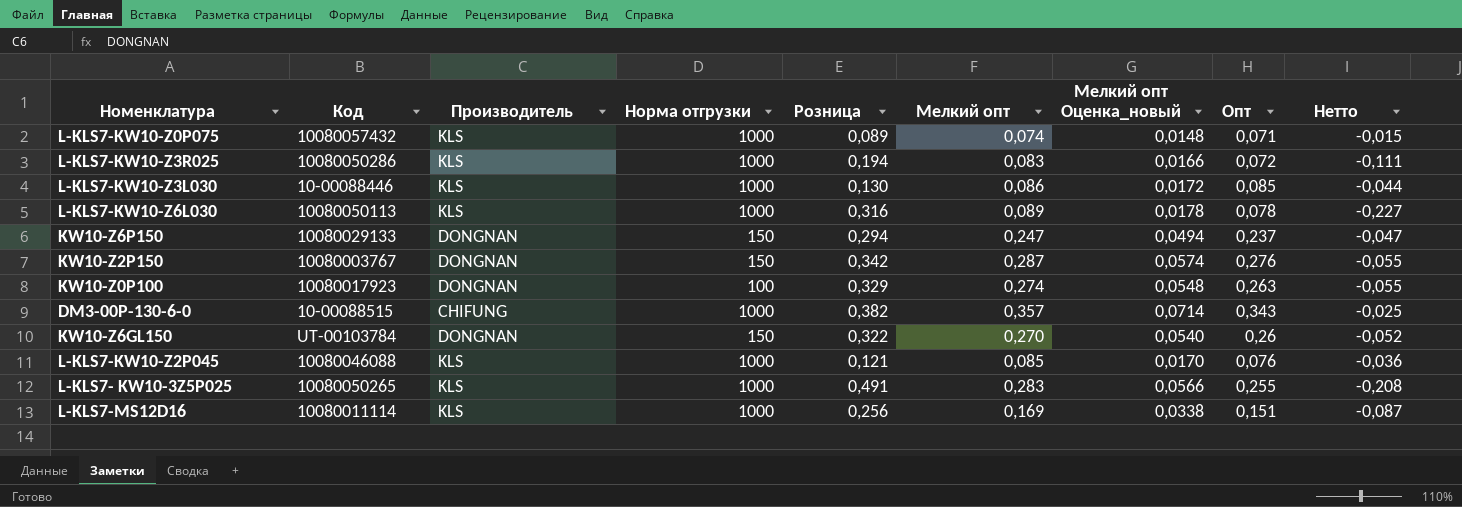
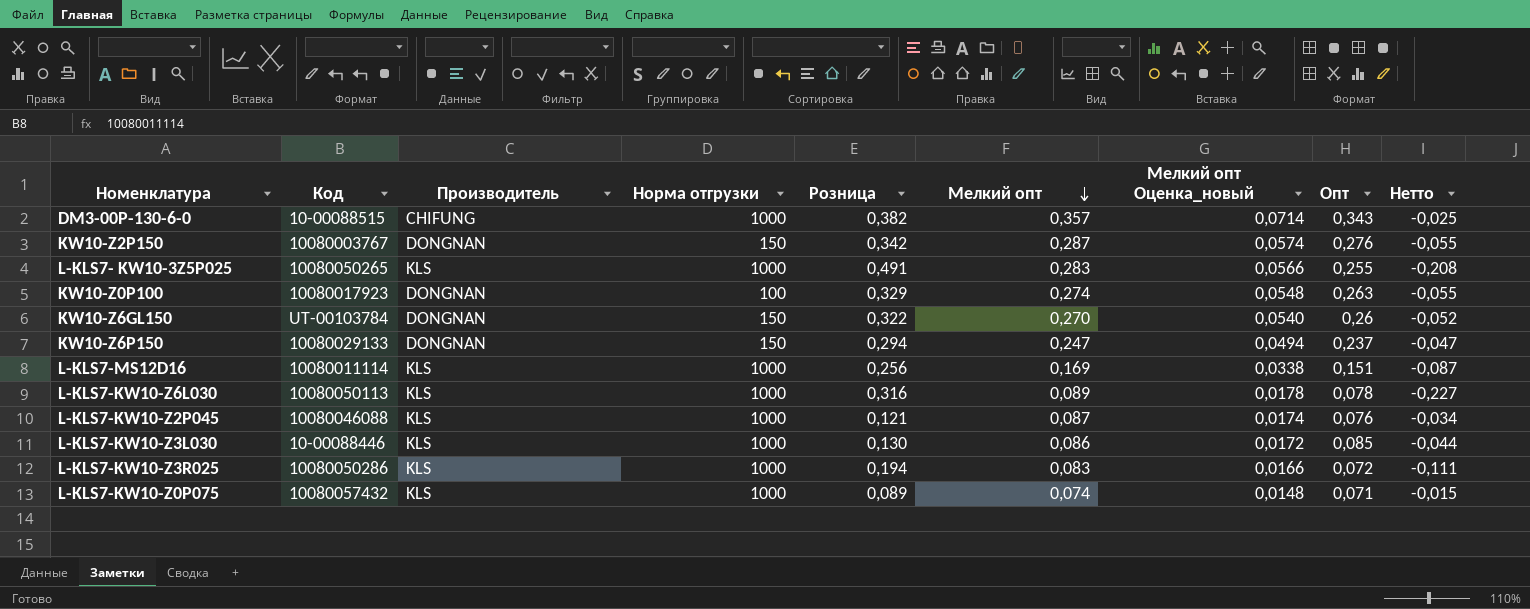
row order: none -> Мелкий опт descending
L-KLS7-KW10-Z2P045 | Мелкий опт: 0,085 -> 0,087
L-KLS7-KW10-Z2P045 | Мелкий опт Оценка_новый: 0,0170 -> 0,0174
L-KLS7-KW10-Z2P045 | Нетто: -0,036 -> -0,034

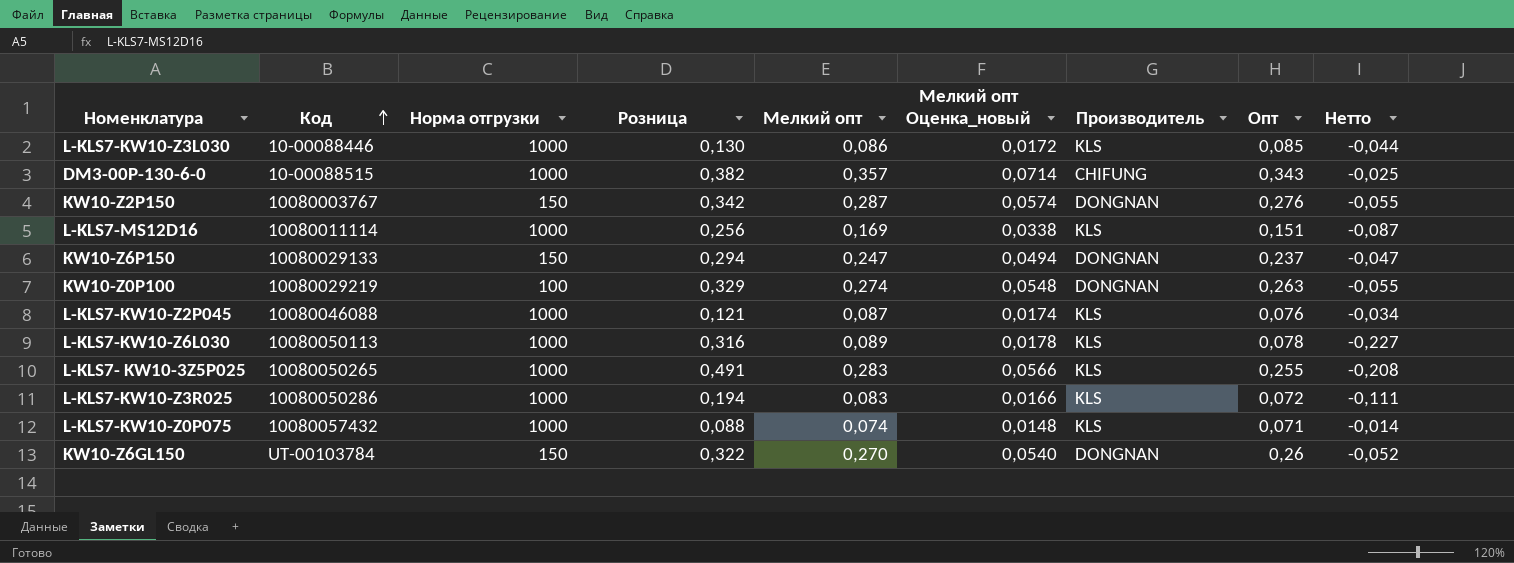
row order: Мелкий опт descending -> Код ascending
column Производитель | position: 3 -> 7
KW10-Z0P100 | Код: 10080017923 -> 10080029219
L-KLS7-KW10-Z0P075 | Розница: 0,089 -> 0,088
L-KLS7-KW10-Z0P075 | Нетто: -0,015 -> -0,014

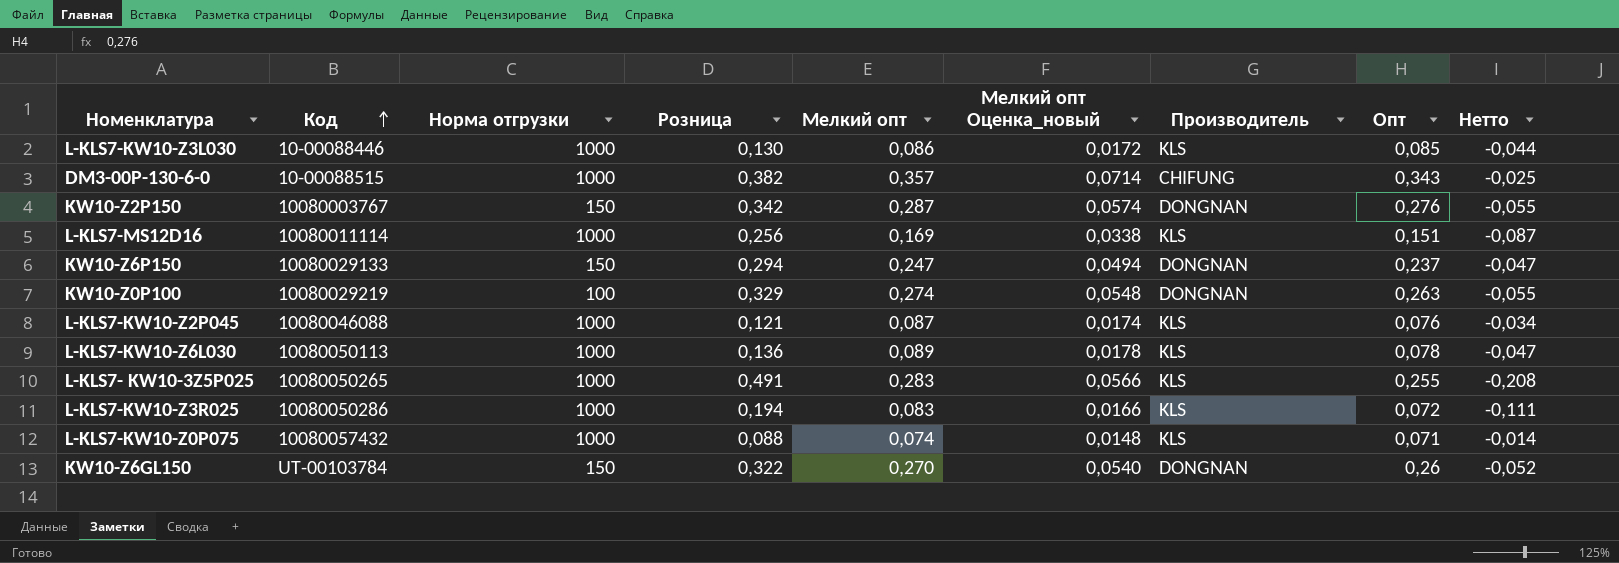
L-KLS7-KW10-Z6L030 | Розница: 0,316 -> 0,136
L-KLS7-KW10-Z6L030 | Нетто: -0,227 -> -0,047

